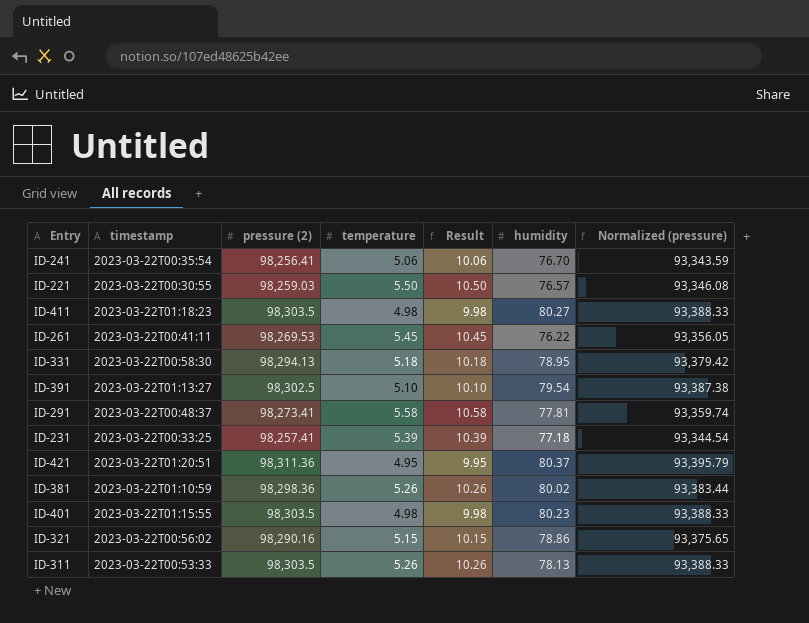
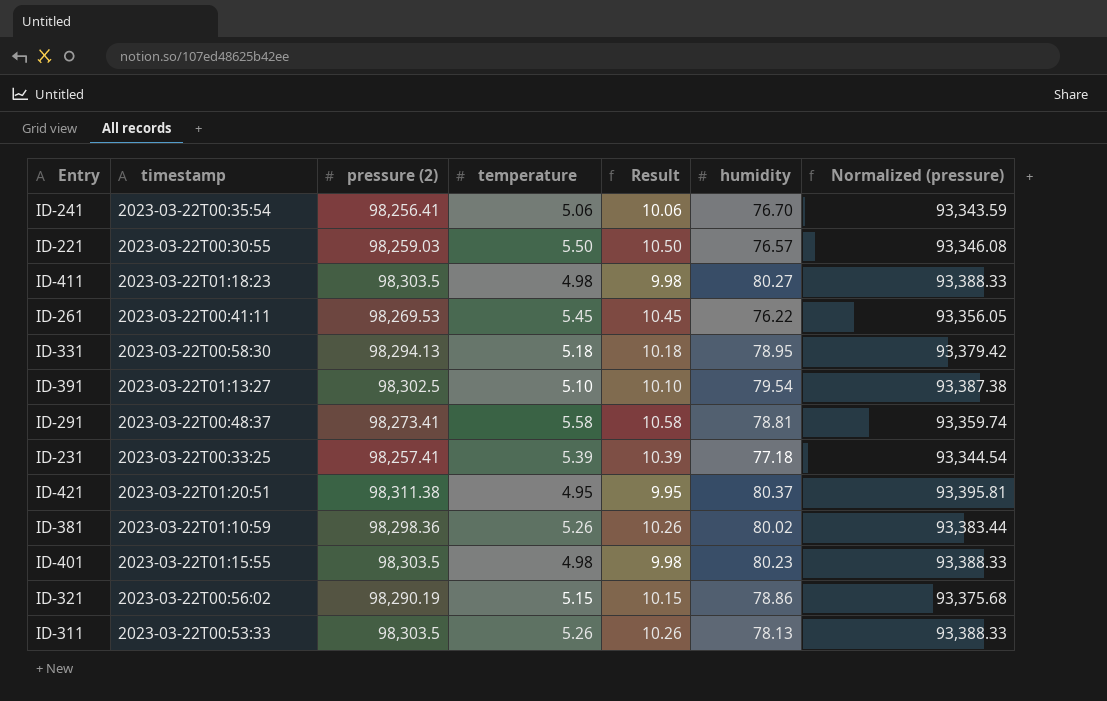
ID-291 | humidity: 77.81 -> 78.81
ID-421 | pressure (2): 98,311.36 -> 98,311.38
ID-421 | Normalized (pressure): 93,395.79 -> 93,395.81
ID-321 | pressure (2): 98,290.16 -> 98,290.19
ID-321 | Normalized (pressure): 93,375.65 -> 93,375.68

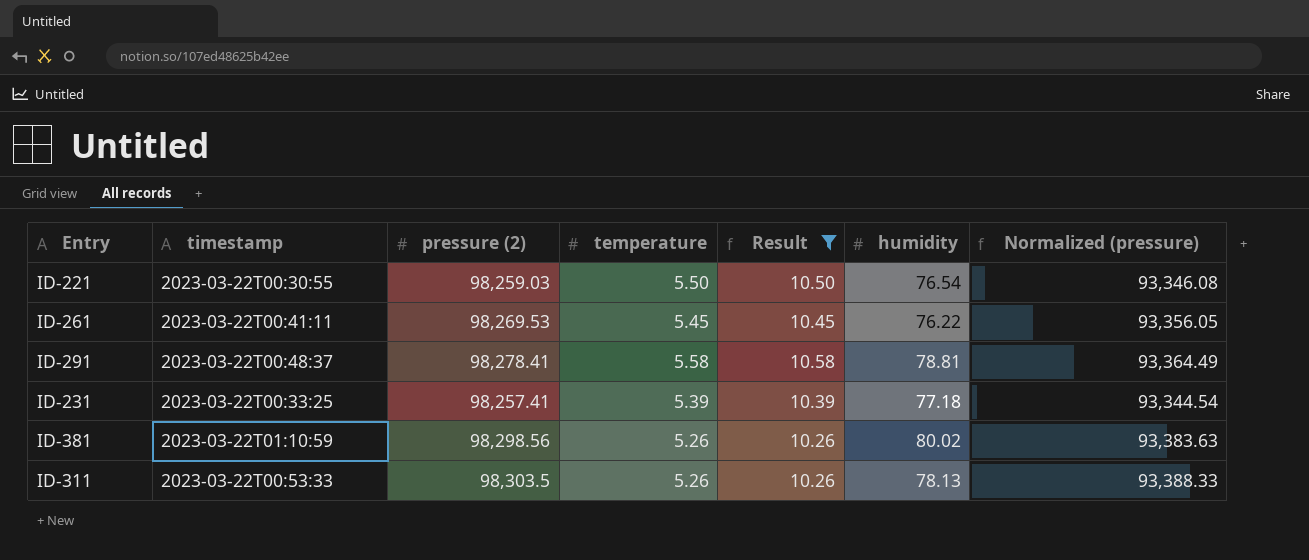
filter: none -> Result >= 10.26
ID-221 | humidity: 76.57 -> 76.54
ID-291 | pressure (2): 98,273.41 -> 98,278.41
ID-291 | Normalized (pressure): 93,359.74 -> 93,364.49
ID-381 | pressure (2): 98,298.36 -> 98,298.56
ID-381 | Normalized (pressure): 93,383.44 -> 93,383.63

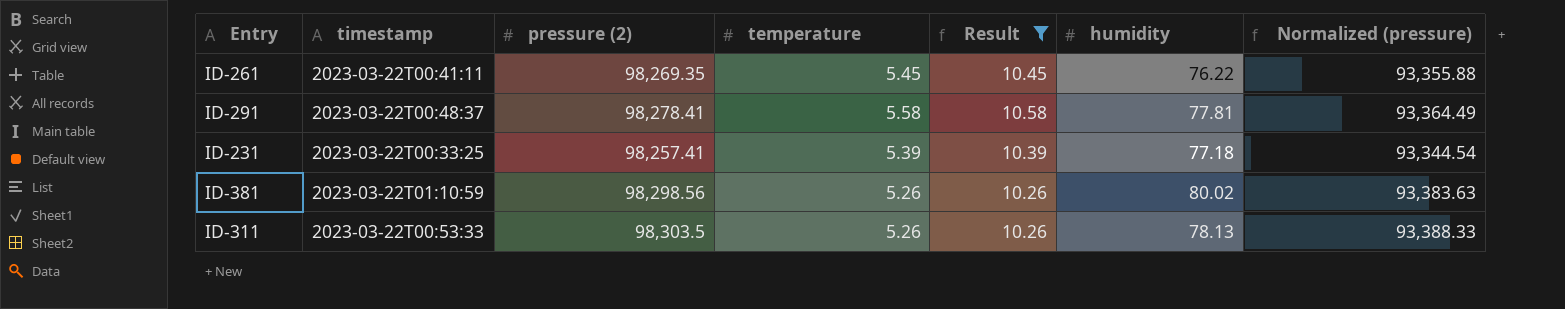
row ID-221: 2023-03-22T00:30:55 | 98,259.03 | 5.50 | 10.50 | 76.54 | 93,346.08 -> none
ID-261 | pressure (2): 98,269.53 -> 98,269.35
ID-261 | Normalized (pressure): 93,356.05 -> 93,355.88
ID-291 | humidity: 78.81 -> 77.81

